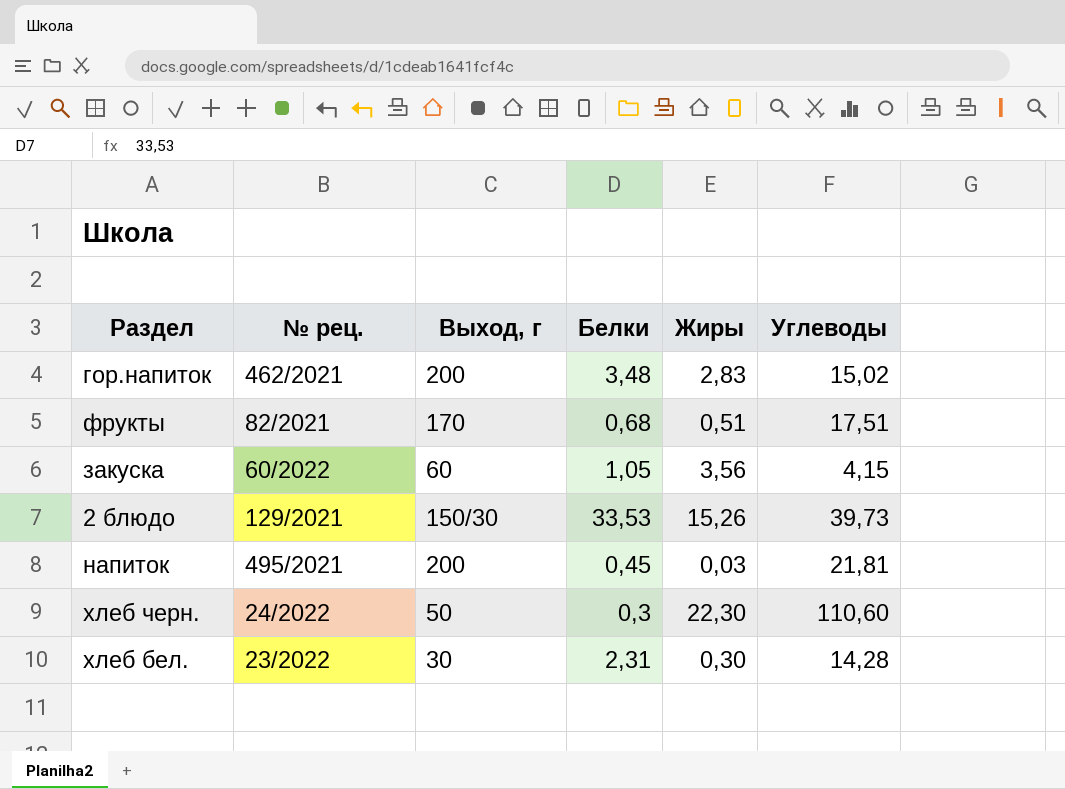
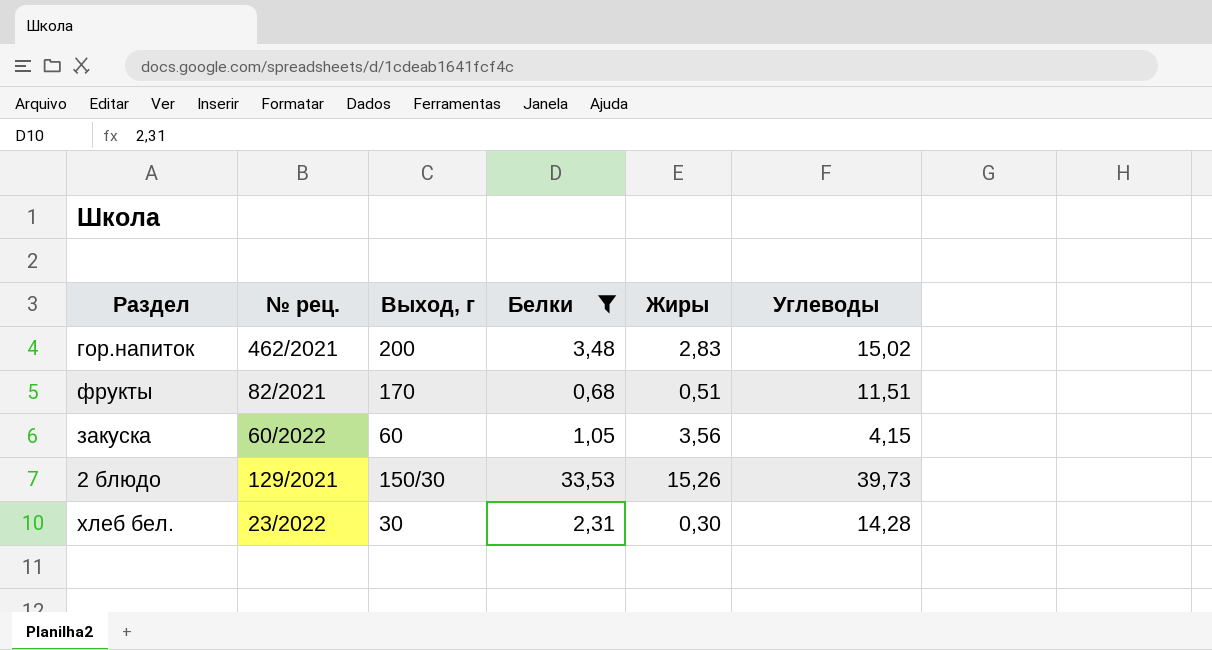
filter: none -> Белки >= 0,68
фрукты | Углеводы: 17,51 -> 11,51

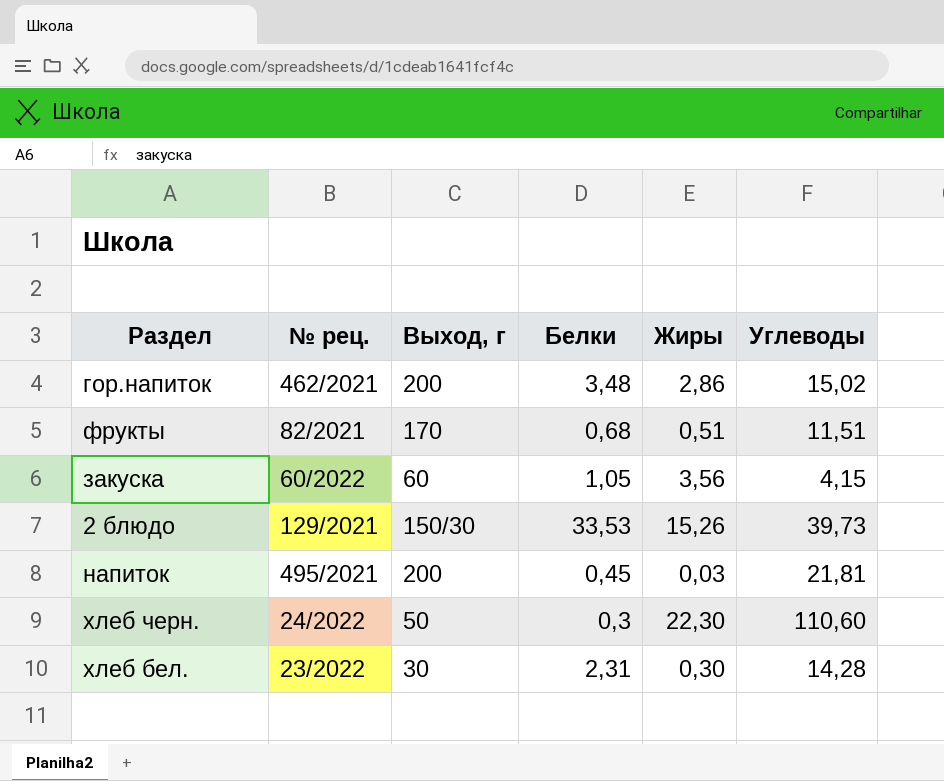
filter: Белки >= 0,68 -> none
гор.напиток | Жиры: 2,83 -> 2,86

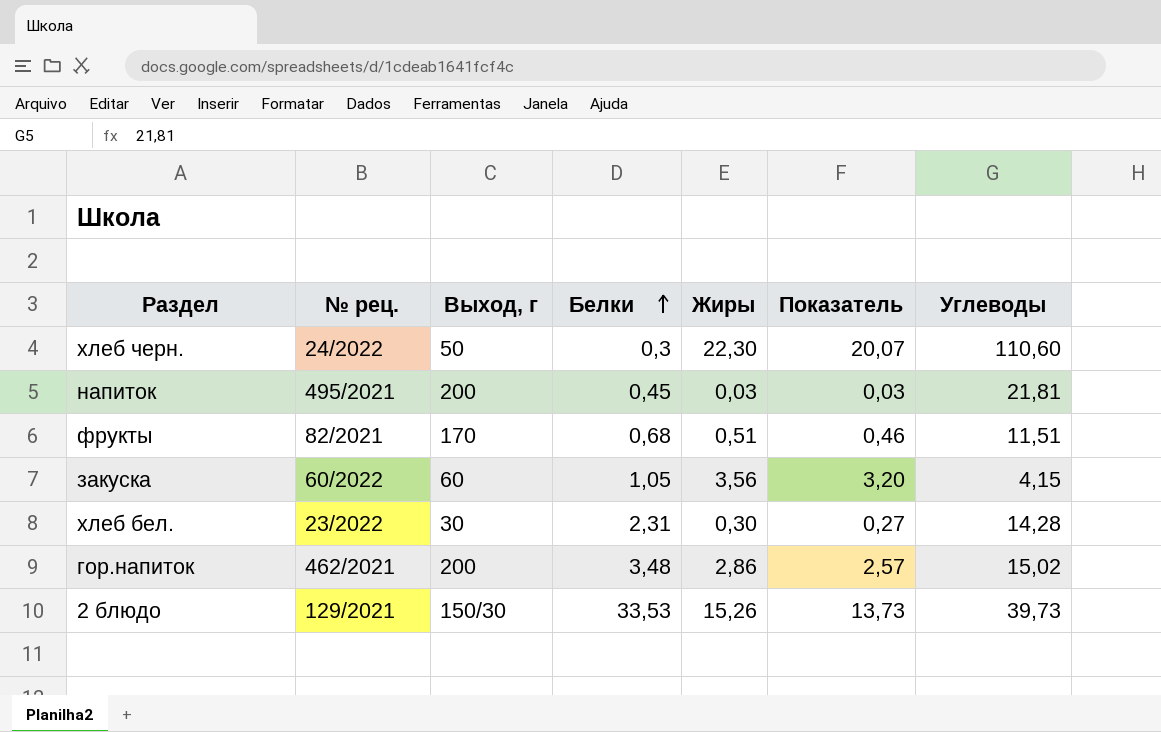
row order: none -> Белки ascending
column Показатель | formula: none -> [Жиры] * 0,9

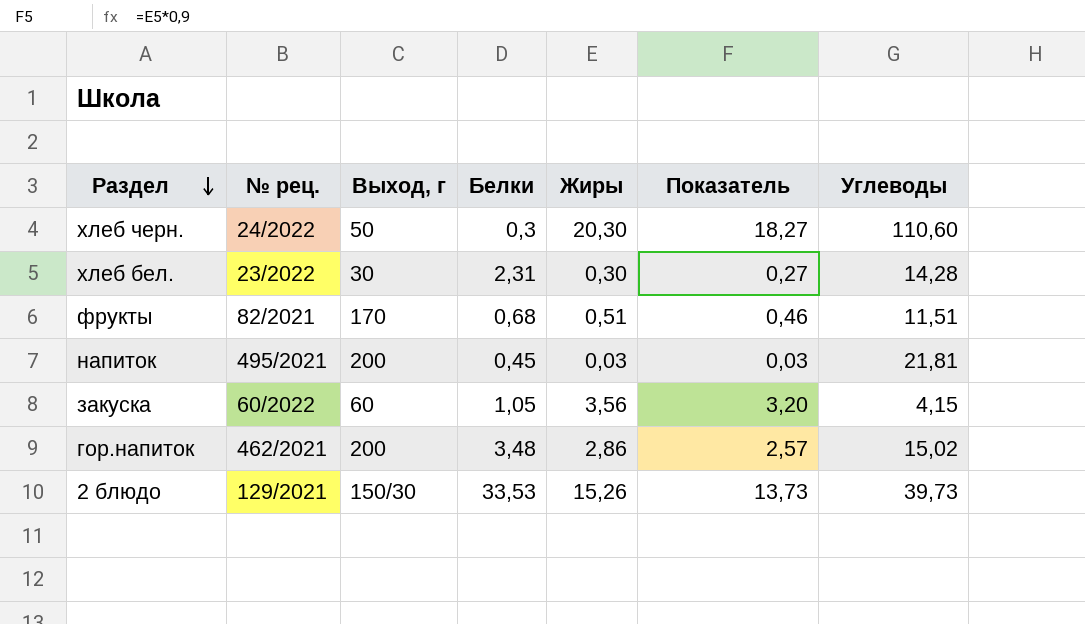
row order: Белки ascending -> Раздел descending
хлеб черн. | Жиры: 22,30 -> 20,30
хлеб черн. | Показатель: 20,07 -> 18,27

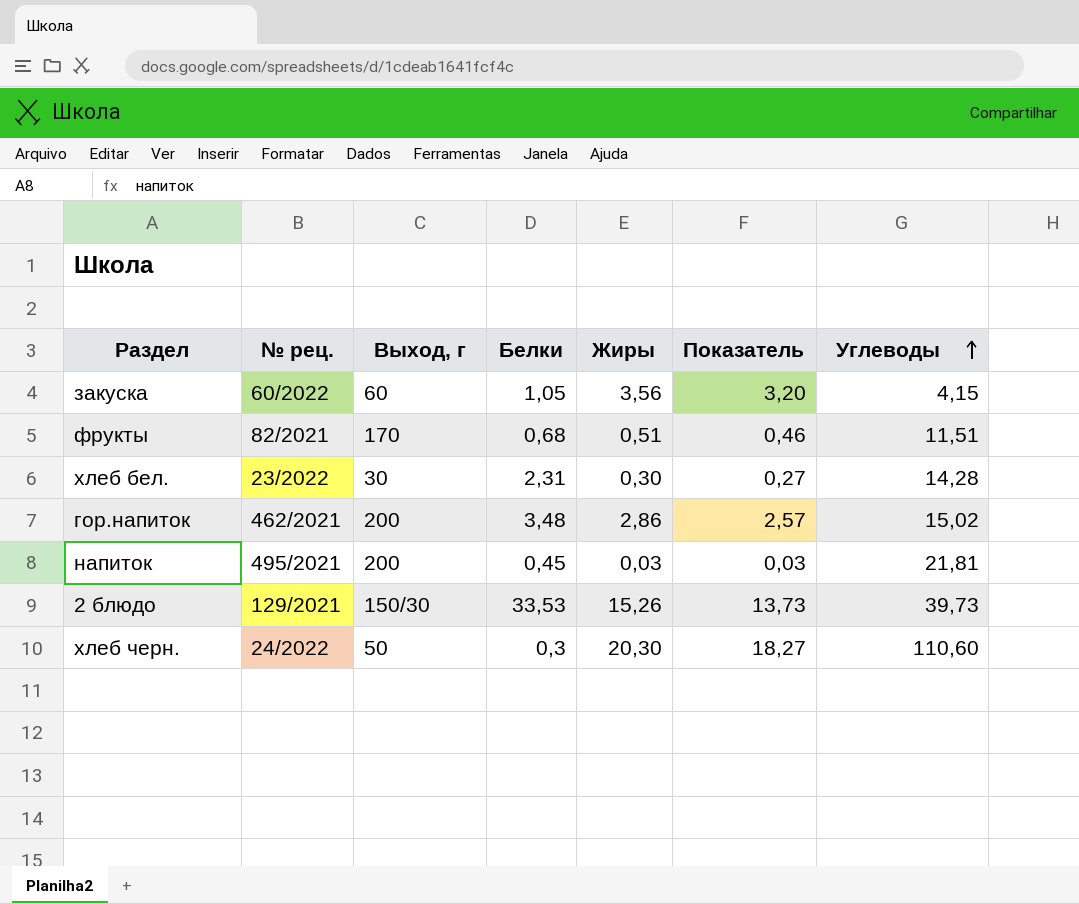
row order: Раздел descending -> Углеводы ascending

